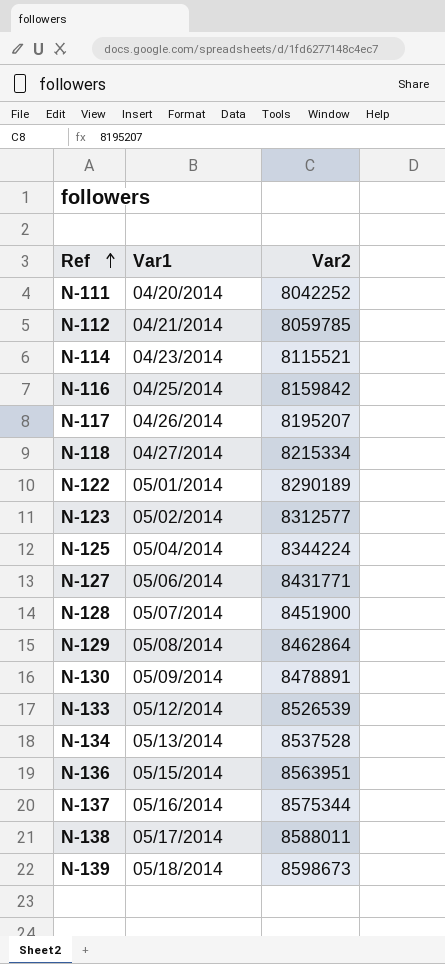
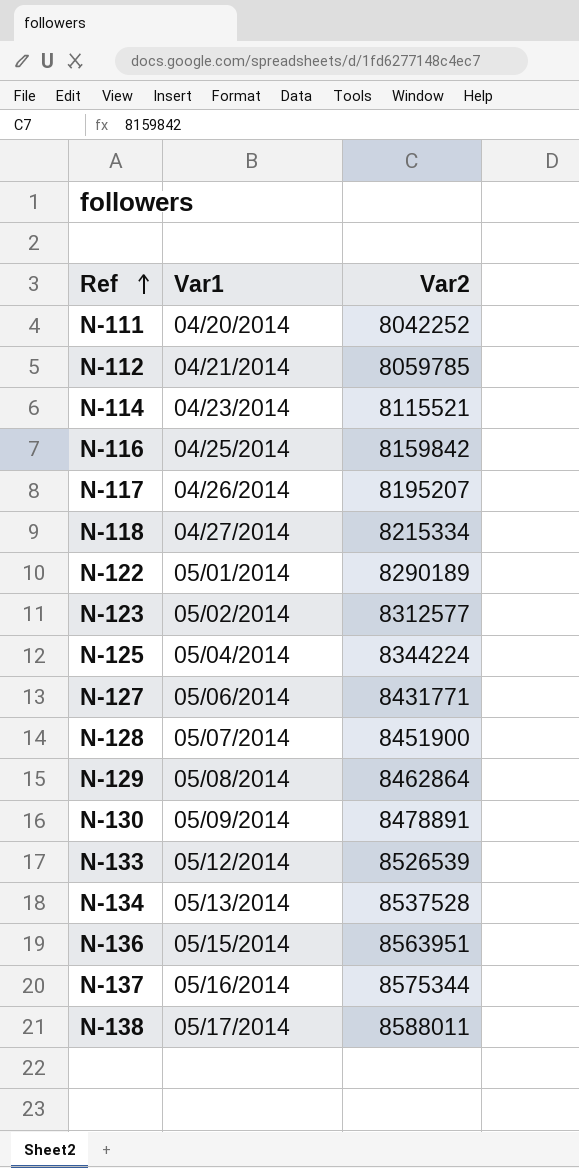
row N-139: 05/18/2014 | 8598673 -> none

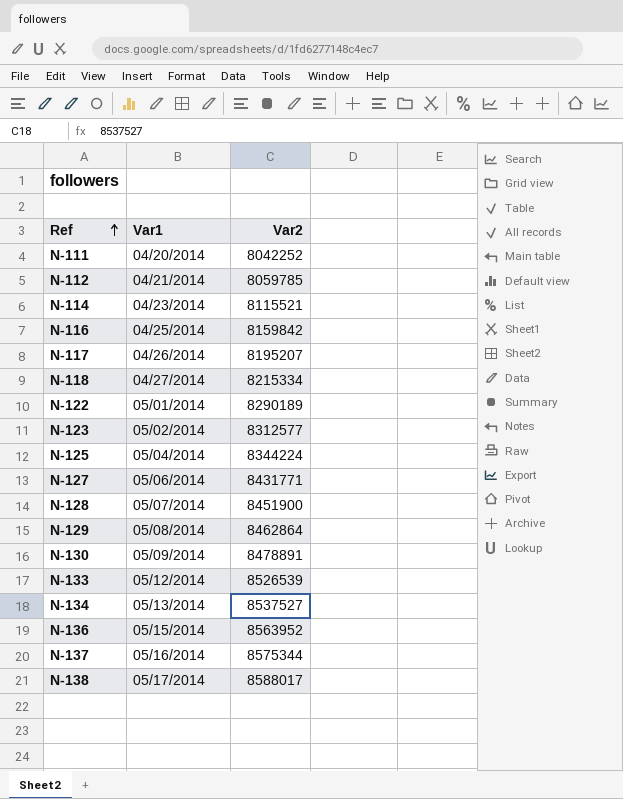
N-134 | Var2: 8537528 -> 8537527
N-136 | Var2: 8563951 -> 8563952
N-138 | Var2: 8588011 -> 8588017

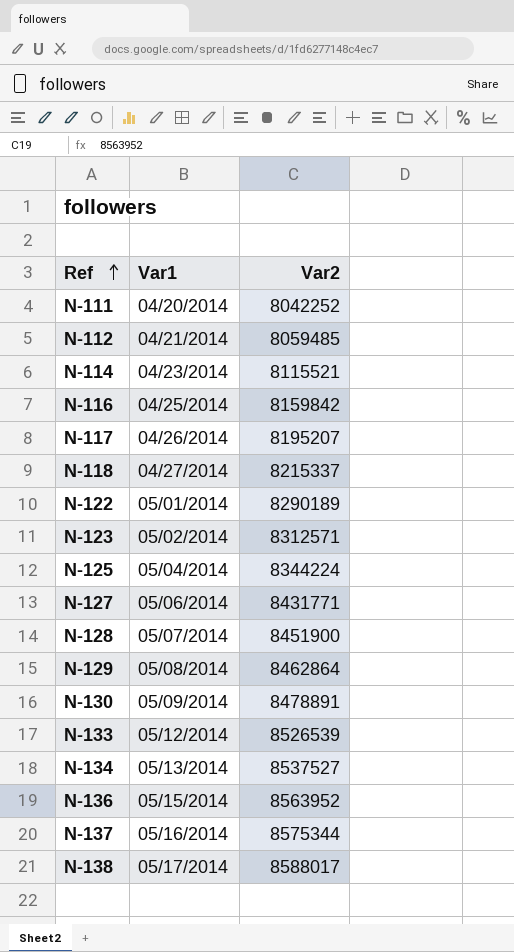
N-112 | Var2: 8059785 -> 8059485
N-118 | Var2: 8215334 -> 8215337
N-123 | Var2: 8312577 -> 8312571

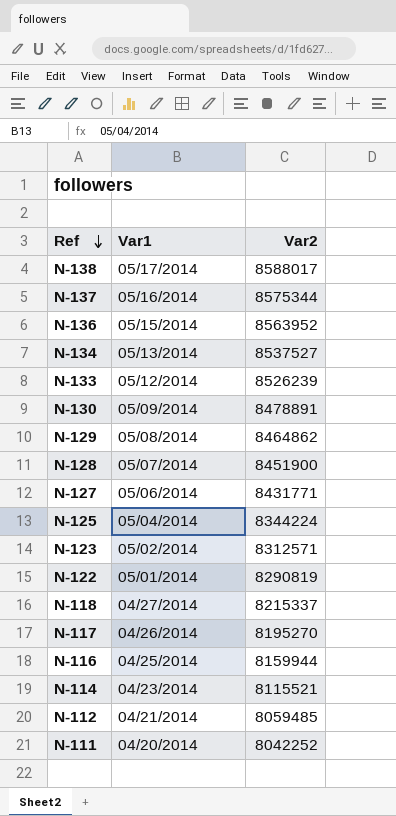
row order: Ref ascending -> Ref descending
N-133 | Var2: 8526539 -> 8526239
N-129 | Var2: 8462864 -> 8464862
N-122 | Var2: 8290189 -> 8290819
N-117 | Var2: 8195207 -> 8195270
N-116 | Var2: 8159842 -> 8159944

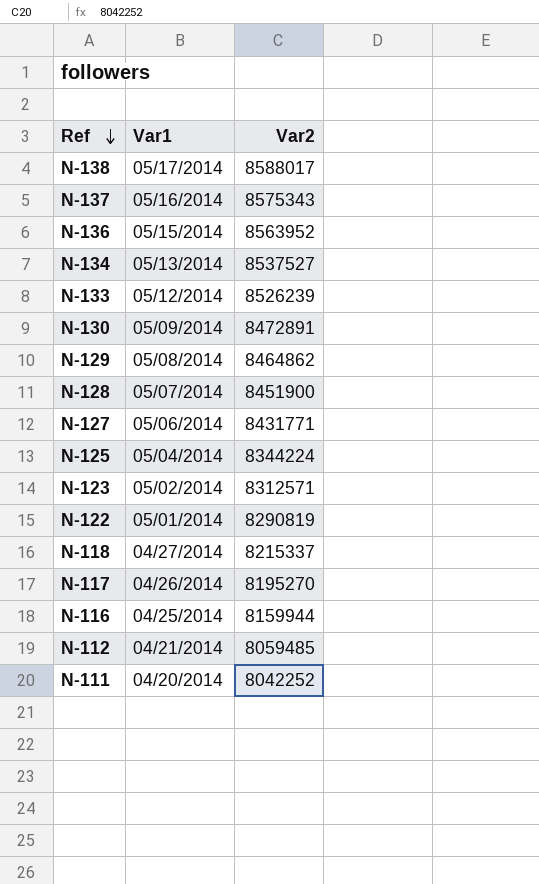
row N-114: 04/23/2014 | 8115521 -> none
N-137 | Var2: 8575344 -> 8575343
N-130 | Var2: 8478891 -> 8472891

